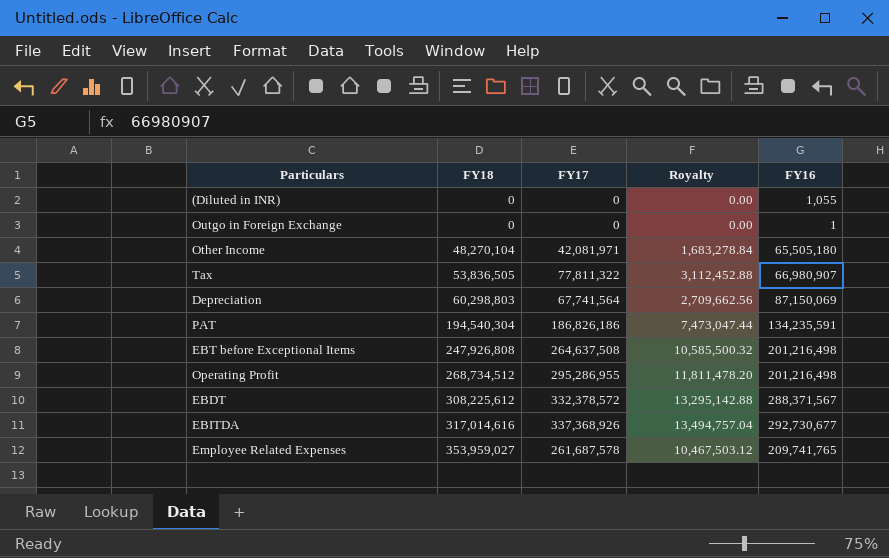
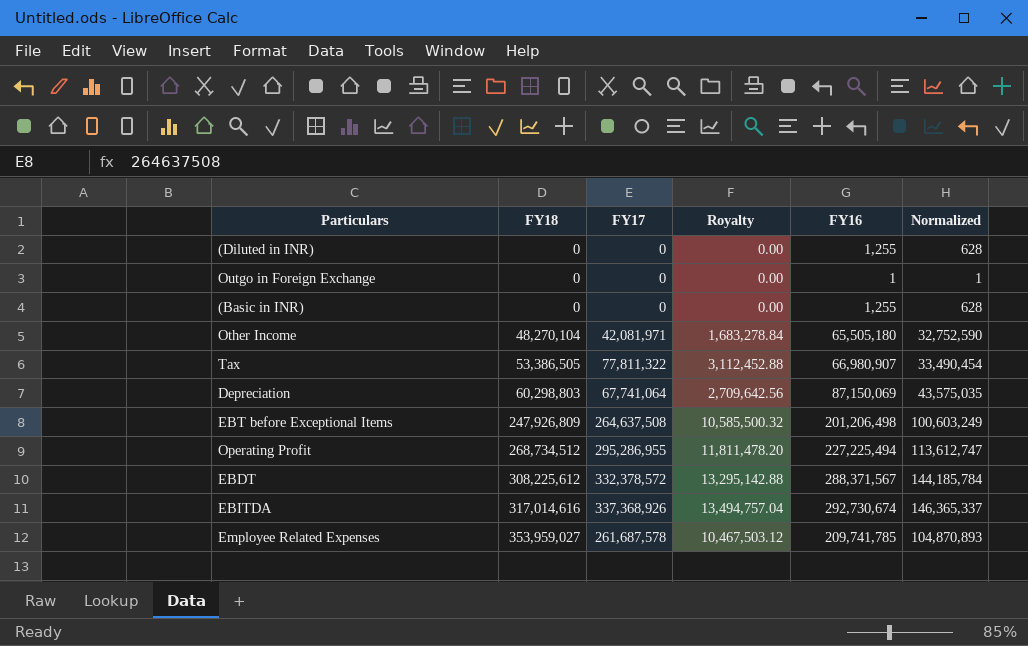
column Normalized | formula: none -> [FY16] * 0.5
row PAT: 194,540,304 | 186,826,186 | 7,473,047.44 | 134,235,591 -> none
(Diluted in INR) | FY16: 1,055 -> 1,255
row (Basic in INR): none -> 0 | 0 | 0.00 | 1,255 | 628
Tax | FY18: 53,836,505 -> 53,386,505
Depreciation | FY17: 67,741,564 -> 67,741,064
Depreciation | Royalty: 2,709,662.56 -> 2,709,642.56
EBT before Exceptional Items | FY18: 247,926,808 -> 247,926,809
EBT before Exceptional Items | FY16: 201,216,498 -> 201,206,498
Operating Profit | FY16: 201,216,498 -> 227,225,494
EBITDA | FY16: 292,730,677 -> 292,730,674
Employee Related Expenses | FY16: 209,741,765 -> 209,741,785

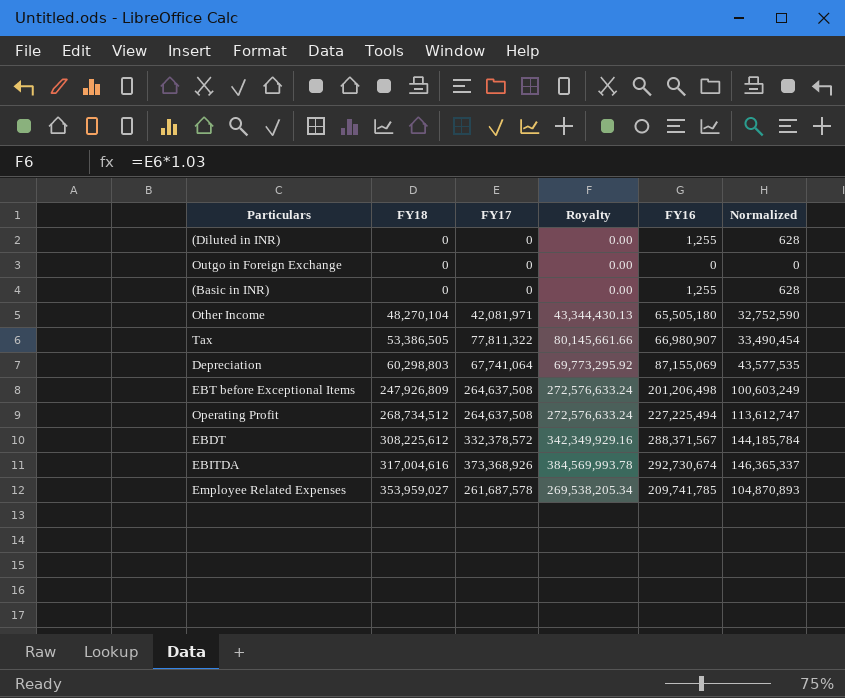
column Royalty | formula: [FY17] * 0.04 -> [FY17] * 1.03
Outgo in Foreign Exchange | FY16: 1 -> 0
Outgo in Foreign Exchange | Normalized: 1 -> 0
Depreciation | FY16: 87,150,069 -> 87,155,069
Depreciation | Normalized: 43,575,035 -> 43,577,535
Operating Profit | FY17: 295,286,955 -> 264,637,508
EBITDA | FY18: 317,014,616 -> 317,004,616
EBITDA | FY17: 337,368,926 -> 373,368,926

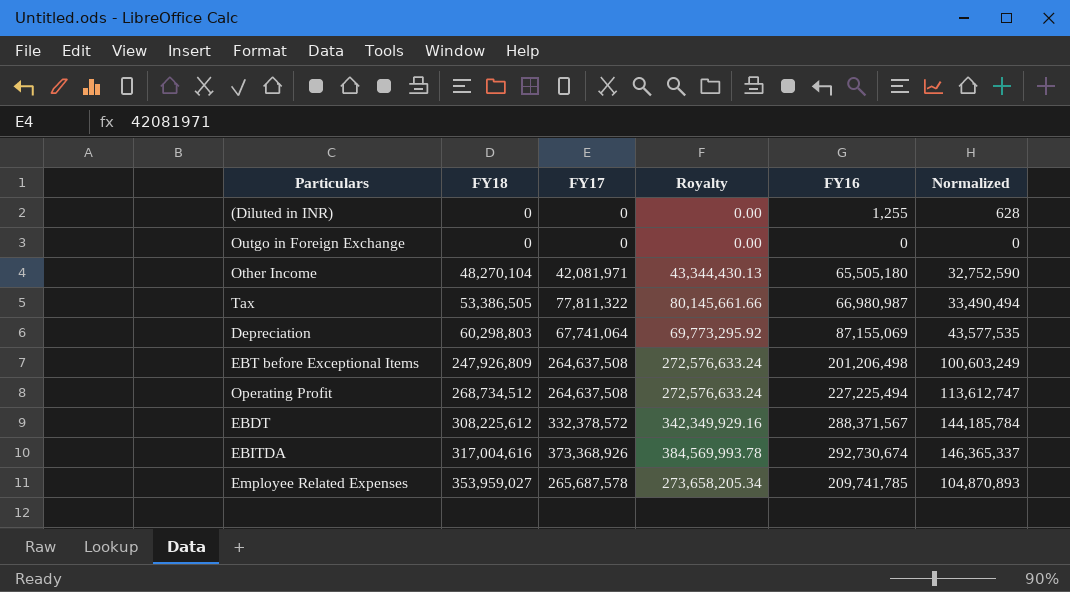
row (Basic in INR): 0 | 0 | 0.00 | 1,255 | 628 -> none
Tax | FY16: 66,980,907 -> 66,980,987
Tax | Normalized: 33,490,454 -> 33,490,494
Employee Related Expenses | FY17: 261,687,578 -> 265,687,578
Employee Related Expenses | Royalty: 269,538,205.34 -> 273,658,205.34

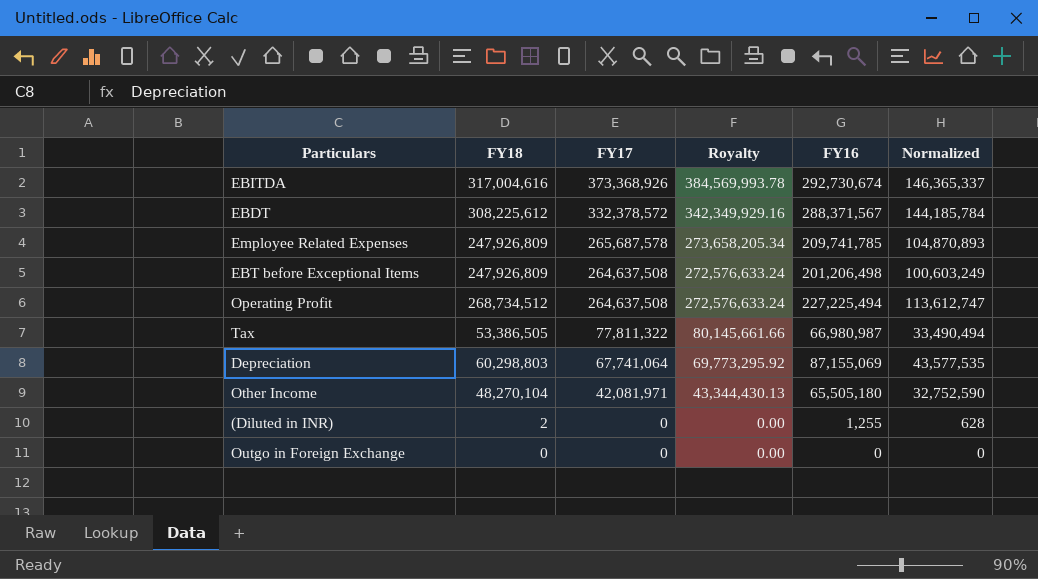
row order: FY18 ascending -> FY17 descending
Employee Related Expenses | FY18: 353,959,027 -> 247,926,809
(Diluted in INR) | FY18: 0 -> 2

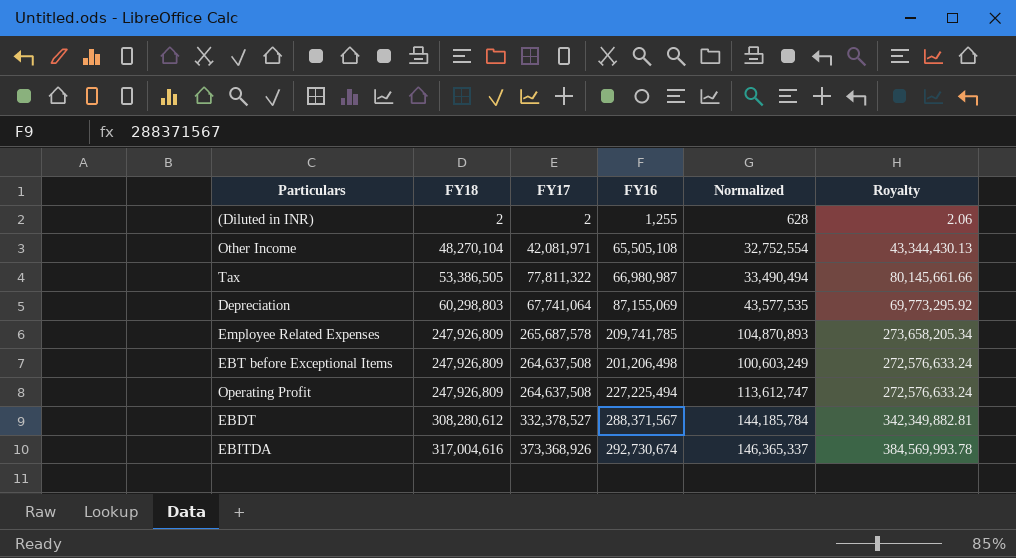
row order: FY17 descending -> FY18 ascending
column Royalty | position: 4 -> 6
row Outgo in Foreign Exchange: 0 | 0 | 0.00 | 0 | 0 -> none
(Diluted in INR) | FY17: 0 -> 2
(Diluted in INR) | Royalty: 0.00 -> 2.06
Other Income | FY16: 65,505,180 -> 65,505,108
Other Income | Normalized: 32,752,590 -> 32,752,554
Operating Profit | FY18: 268,734,512 -> 247,926,809
EBDT | FY18: 308,225,612 -> 308,280,612
EBDT | FY17: 332,378,572 -> 332,378,527
EBDT | Royalty: 342,349,929.16 -> 342,349,882.81

